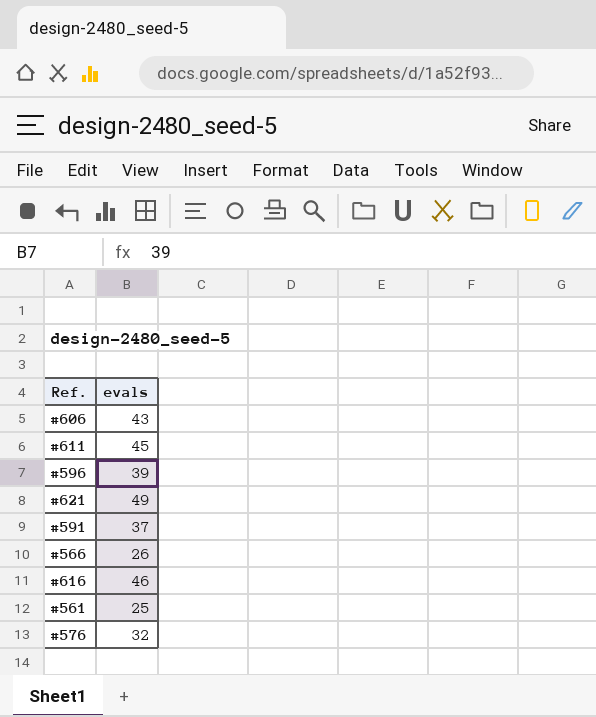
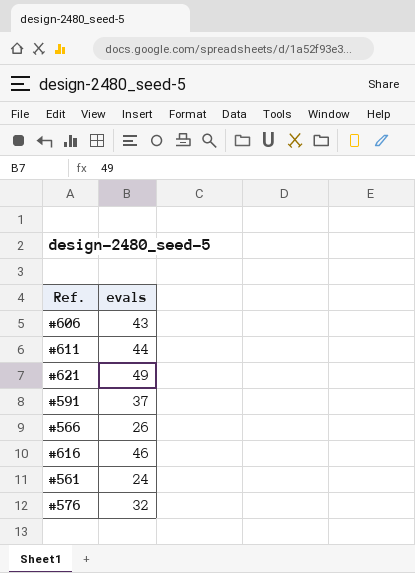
row #596: 39 -> none
#611 | evals: 45 -> 44
#561 | evals: 25 -> 24

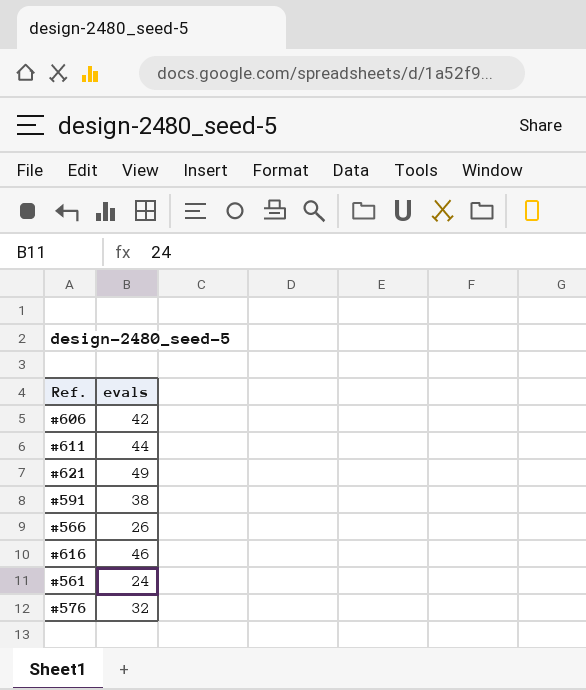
#606 | evals: 43 -> 42
#591 | evals: 37 -> 38

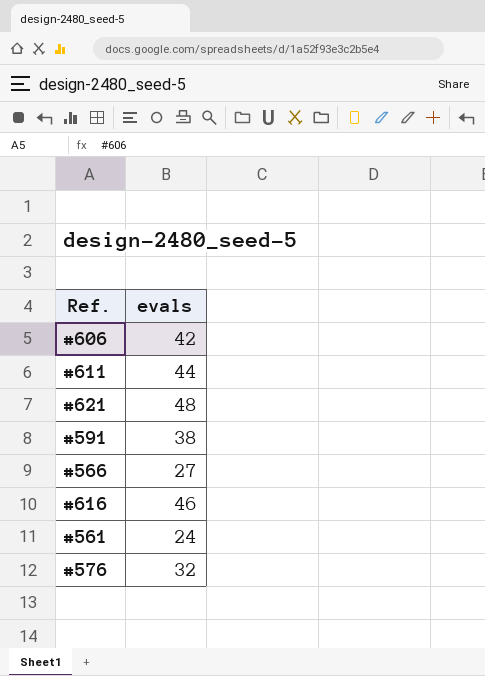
#621 | evals: 49 -> 48
#566 | evals: 26 -> 27

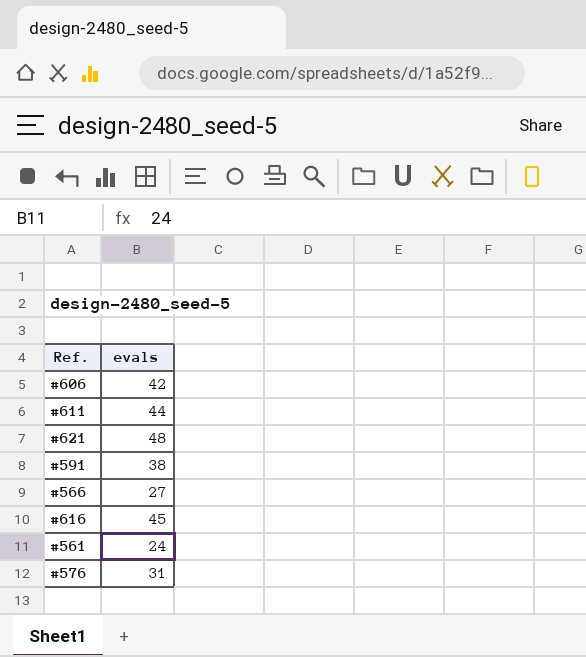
#616 | evals: 46 -> 45
#576 | evals: 32 -> 31

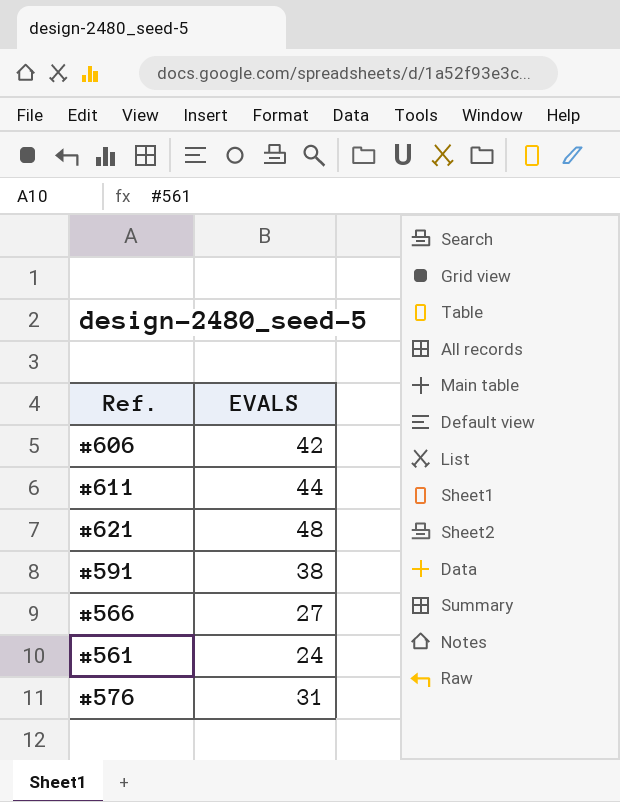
column name: evals -> EVALS
row #616: 45 -> none

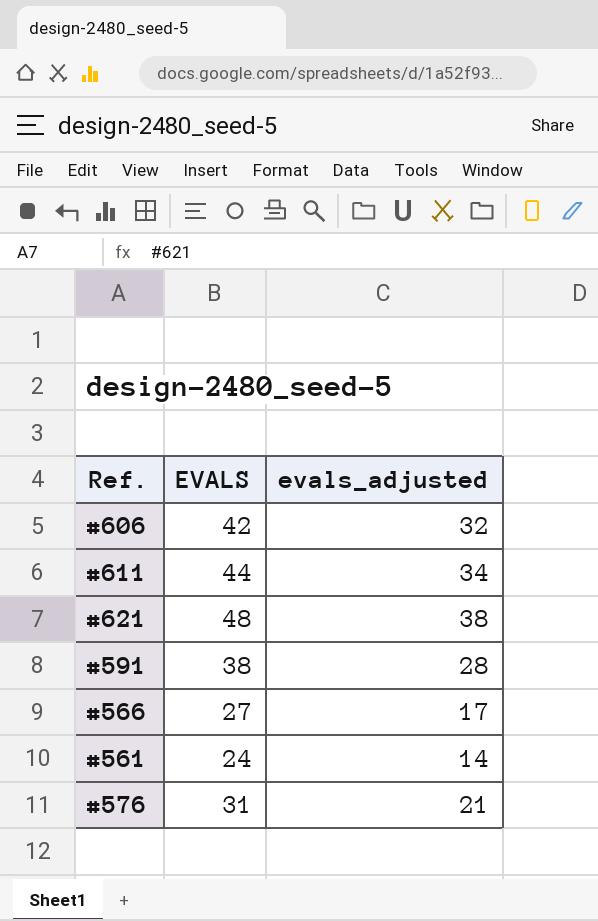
column evals_adjusted | formula: none -> [EVALS] - 10

